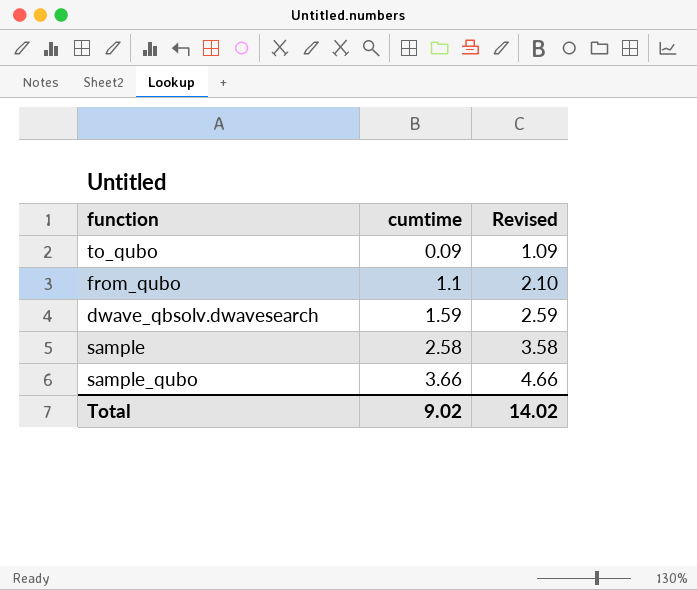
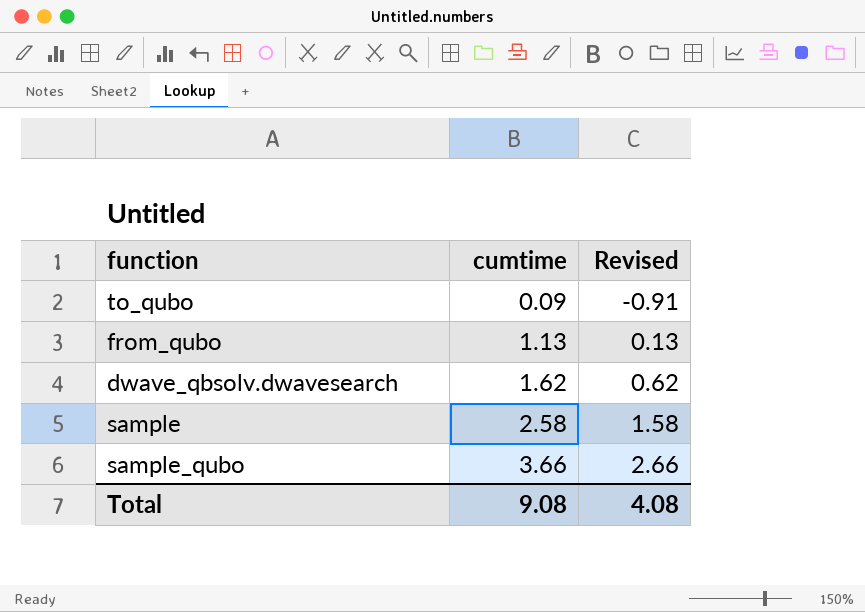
column Revised | formula: [cumtime] + 1 -> [cumtime] - 1
from_qubo | cumtime: 1.1 -> 1.13
dwave_qbsolv.dwavesearch | cumtime: 1.59 -> 1.62
Total | cumtime: 9.02 -> 9.08
Total | Revised: 14.02 -> 4.08

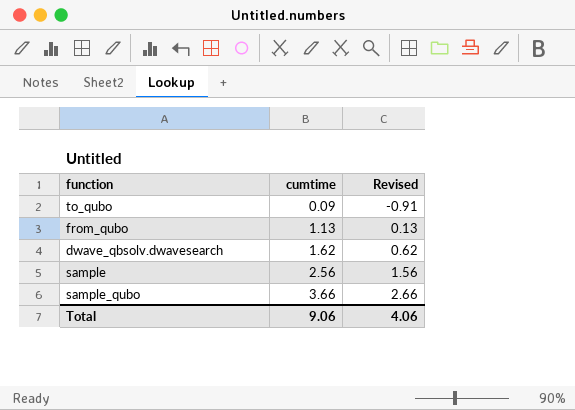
sample | cumtime: 2.58 -> 2.56
sample | Revised: 1.58 -> 1.56
Total | cumtime: 9.08 -> 9.06
Total | Revised: 4.08 -> 4.06

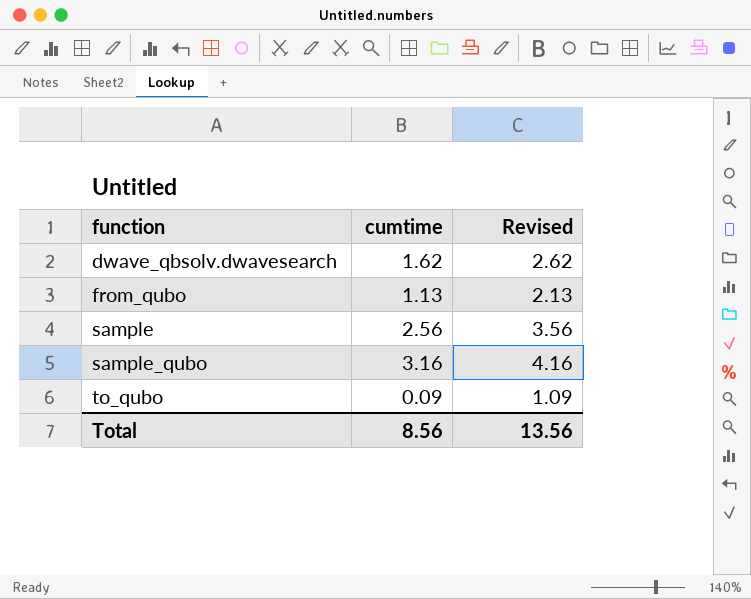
row order: cumtime ascending -> function ascending
column Revised | formula: [cumtime] - 1 -> [cumtime] + 1
sample_qubo | cumtime: 3.66 -> 3.16
Total | cumtime: 9.06 -> 8.56
Total | Revised: 4.06 -> 13.56

